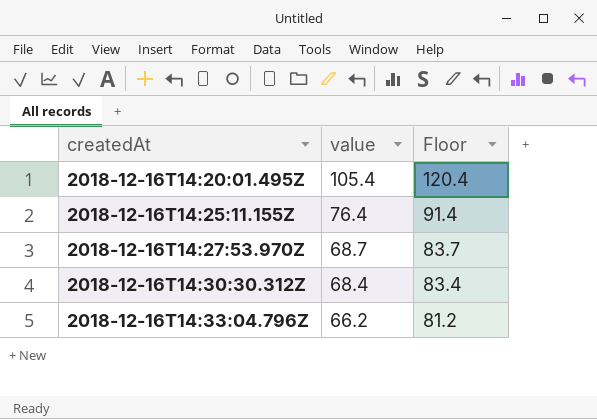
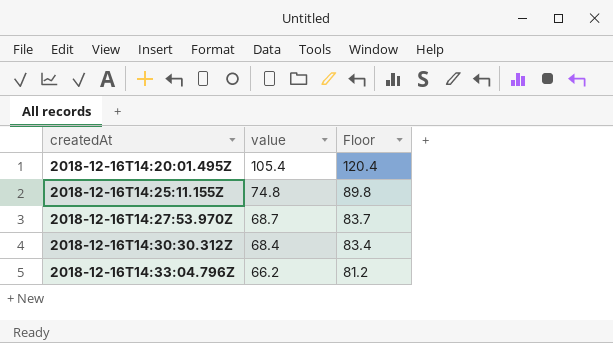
2018-12-16T14:25:11.155Z | value: 76.4 -> 74.8
2018-12-16T14:25:11.155Z | Floor: 91.4 -> 89.8

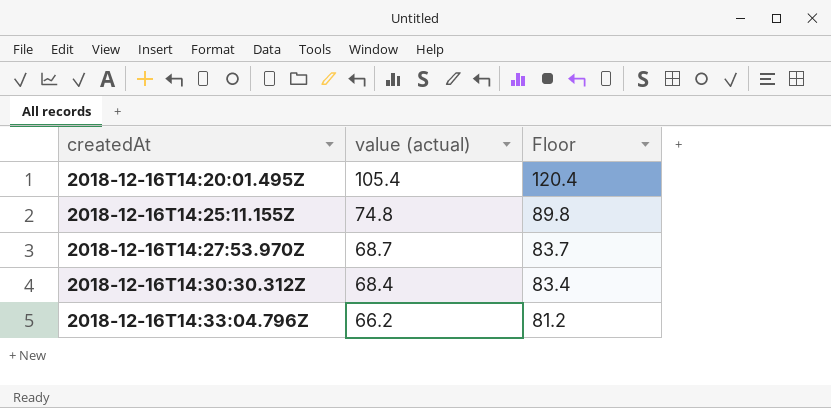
column name: value -> value (actual)

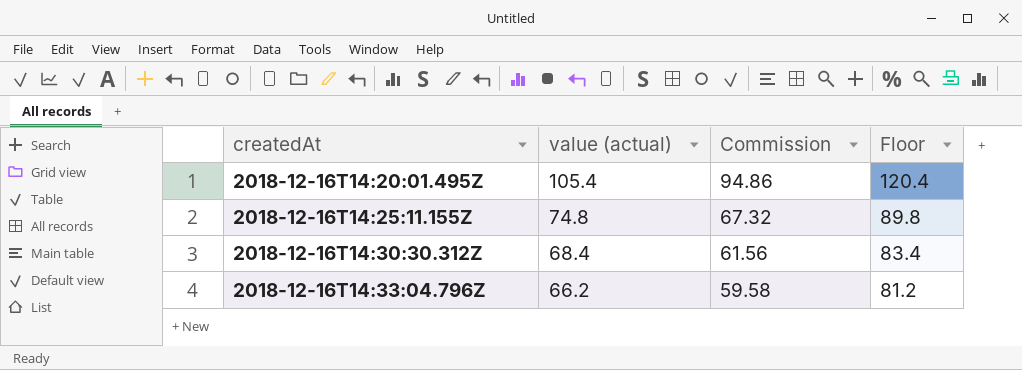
column Commission | formula: none -> [value (actual)] * 0.9
row 2018-12-16T14:27:53.970Z: 68.7 | 83.7 -> none

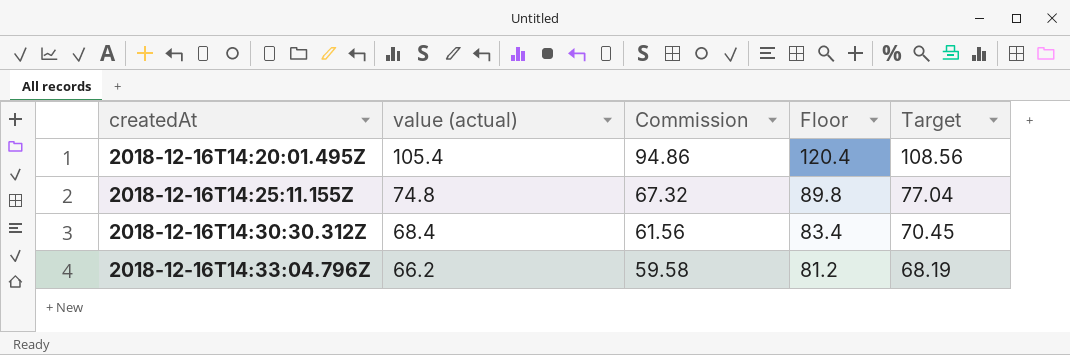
column Target | formula: none -> [value (actual)] * 1.03

